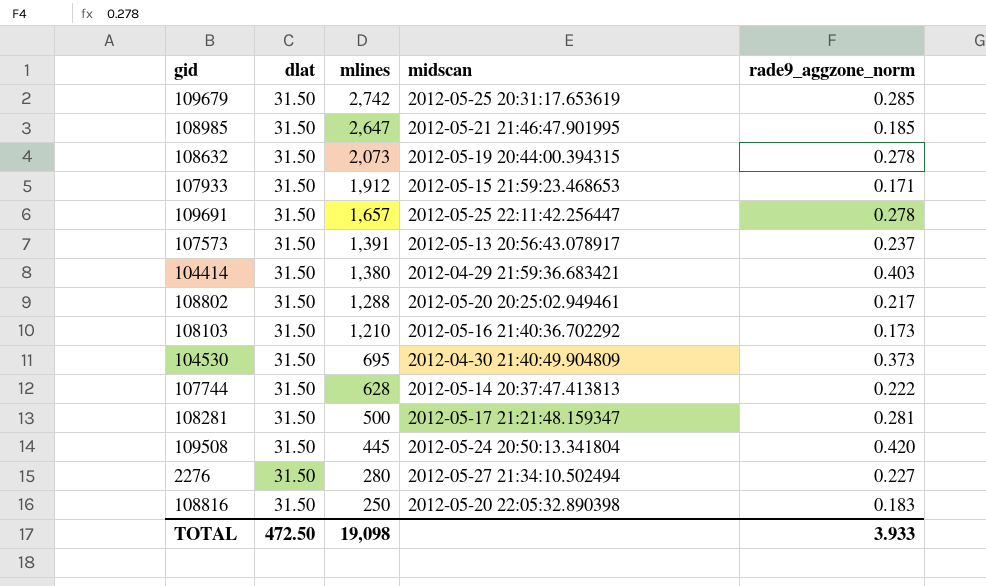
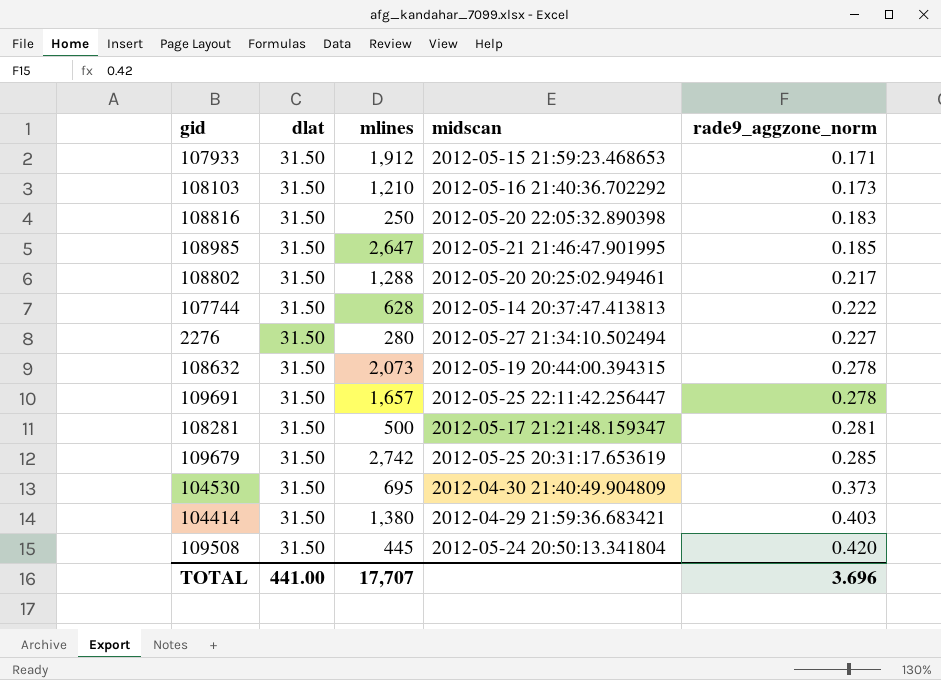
row order: mlines descending -> rade9_aggzone_norm ascending
row 107573: 31.50 | 1,391 | 2012-05-13 20:56:43.078917 | 0.237 -> none
TOTAL | dlat: 472.50 -> 441.00
TOTAL | mlines: 19,098 -> 17,707
TOTAL | rade9_aggzone_norm: 3.933 -> 3.696

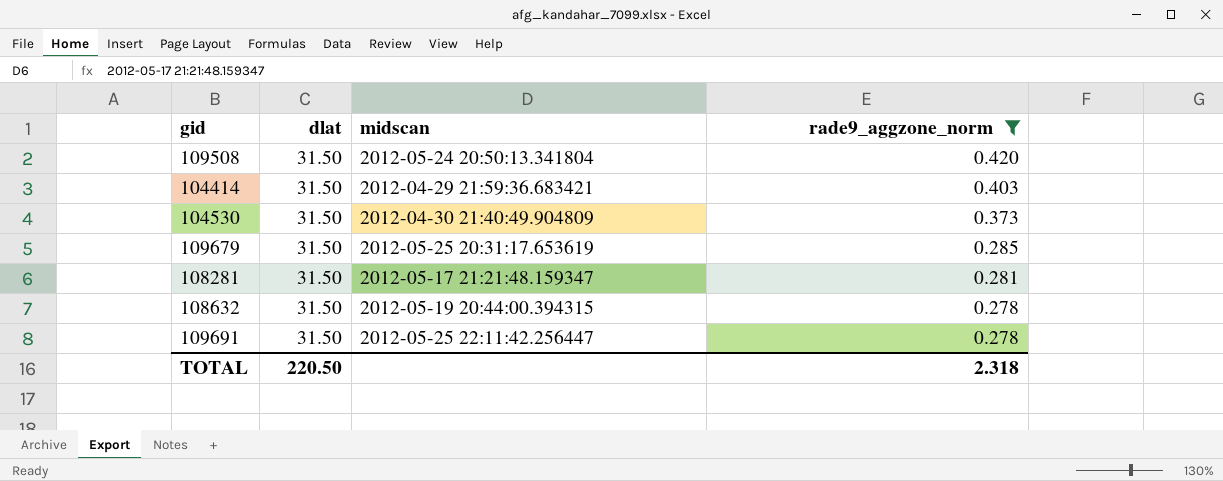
filter: none -> rade9_aggzone_norm >= 0.278
row order: rade9_aggzone_norm ascending -> rade9_aggzone_norm descending
column mlines | position: 3 -> none
TOTAL | dlat: 441.00 -> 220.50
TOTAL | rade9_aggzone_norm: 3.696 -> 2.318

